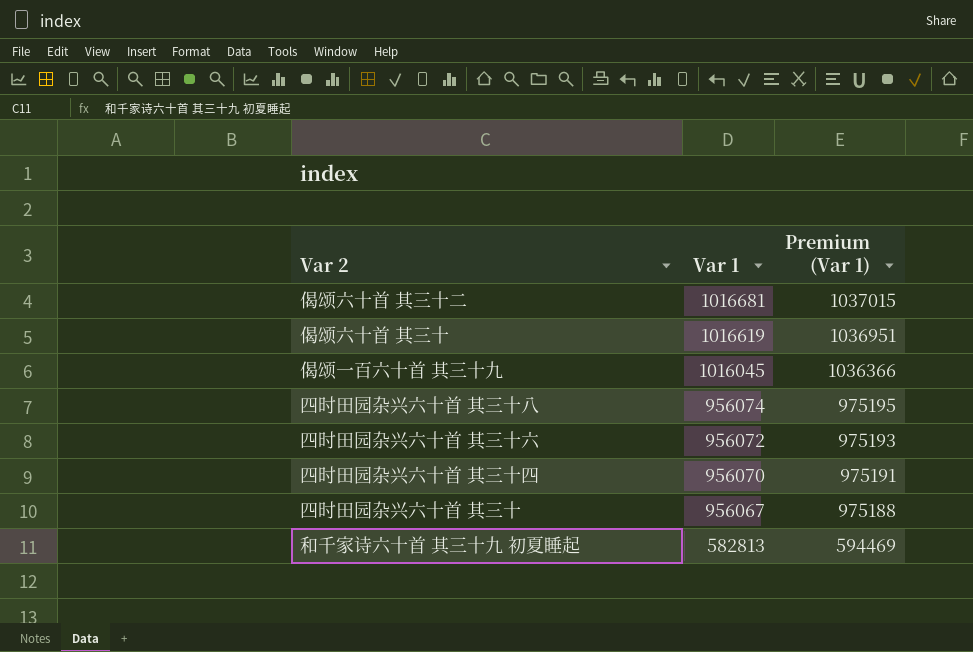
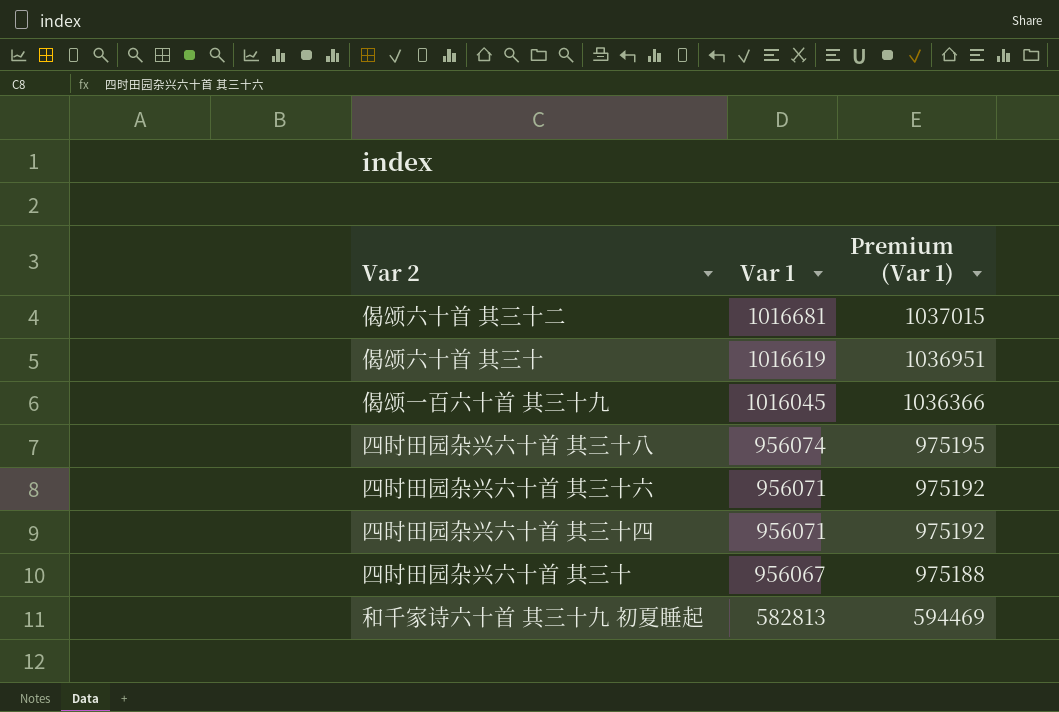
四时田园杂兴六十首 其三十六 | Var 1: 956072 -> 956071
四时田园杂兴六十首 其三十六 | Premium (Var 1): 975193 -> 975192
四时田园杂兴六十首 其三十四 | Var 1: 956070 -> 956071
四时田园杂兴六十首 其三十四 | Premium (Var 1): 975191 -> 975192

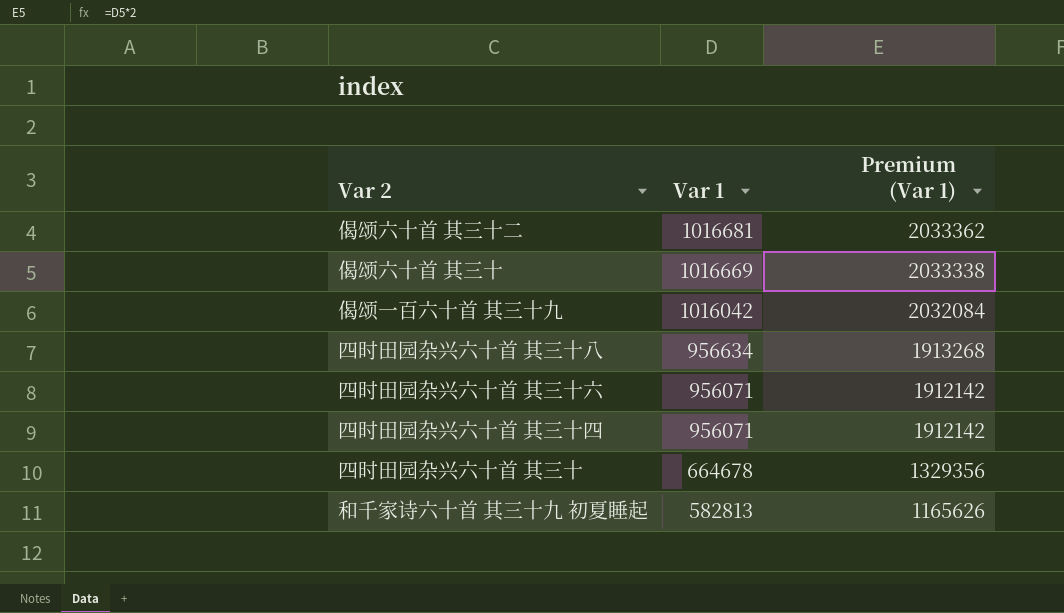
column Premium (Var 1) | formula: [Var 1] * 1.02 -> [Var 1] * 2
偈颂六十首 其三十 | Var 1: 1016619 -> 1016669
偈颂一百六十首 其三十九 | Var 1: 1016045 -> 1016042
四时田园杂兴六十首 其三十八 | Var 1: 956074 -> 956634
四时田园杂兴六十首 其三十 | Var 1: 956067 -> 664678

